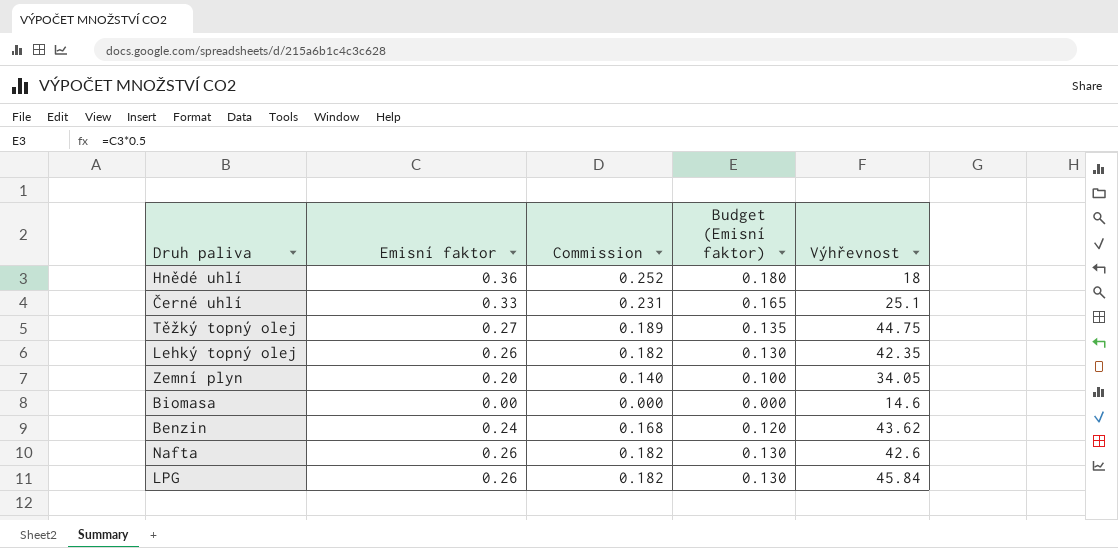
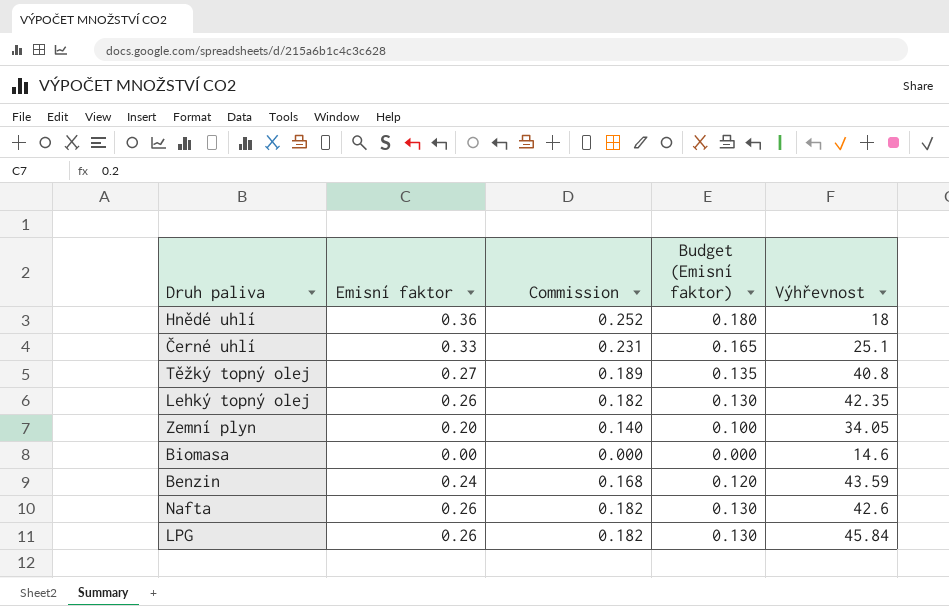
Těžký topný olej | Výhřevnost: 44.75 -> 40.8
Benzin | Výhřevnost: 43.62 -> 43.59

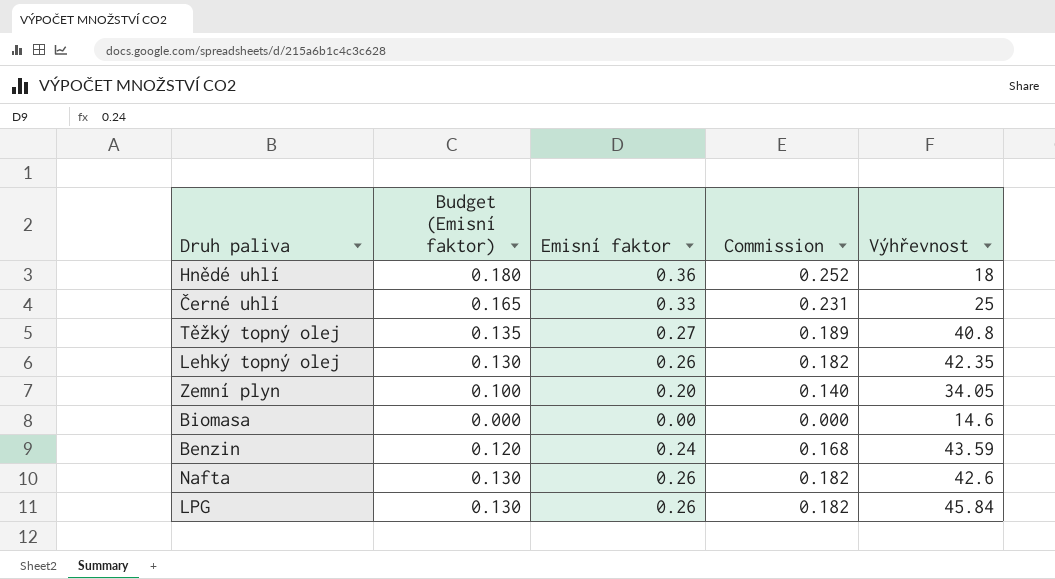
column Budget (Emisní faktor) | position: 4 -> 2
Černé uhlí | Výhřevnost: 25.1 -> 25

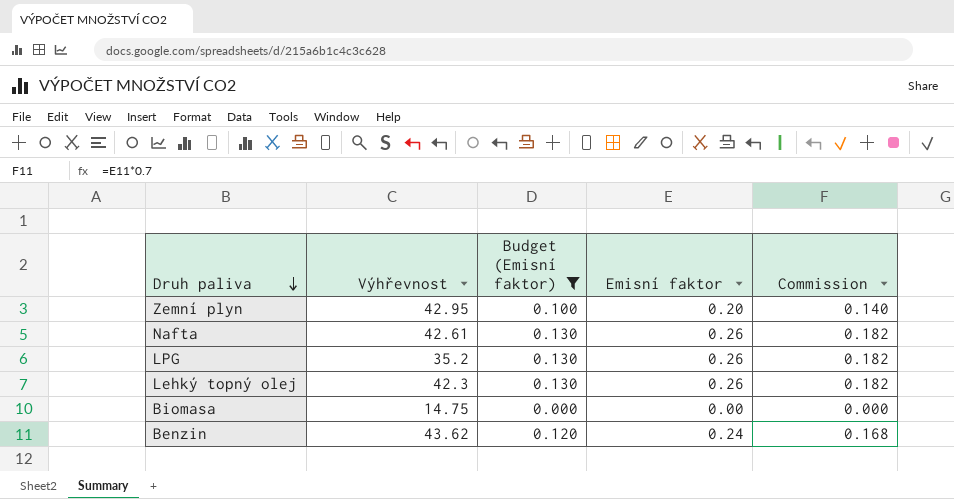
filter: none -> Budget (Emisní faktor) <= 0.130
row order: none -> Druh paliva descending
column Výhřevnost | position: 5 -> 2
Zemní plyn | Výhřevnost: 34.05 -> 42.95
Nafta | Výhřevnost: 42.6 -> 42.61
LPG | Výhřevnost: 45.84 -> 35.2
Lehký topný olej | Výhřevnost: 42.35 -> 42.3
Biomasa | Výhřevnost: 14.6 -> 14.75
Benzin | Výhřevnost: 43.59 -> 43.62

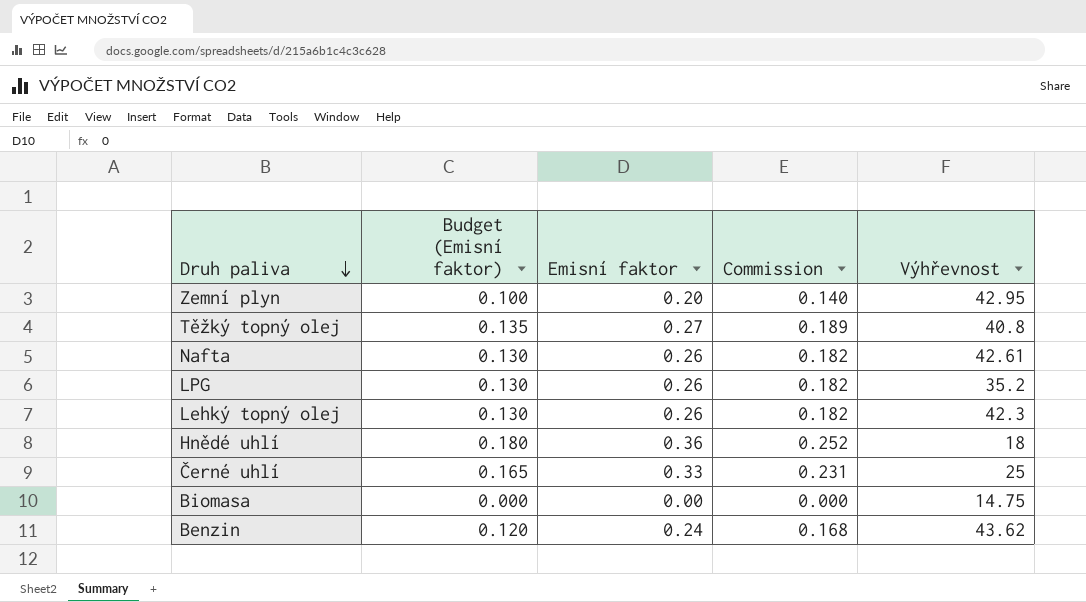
filter: Budget (Emisní faktor) <= 0.130 -> none
column Výhřevnost | position: 2 -> 5

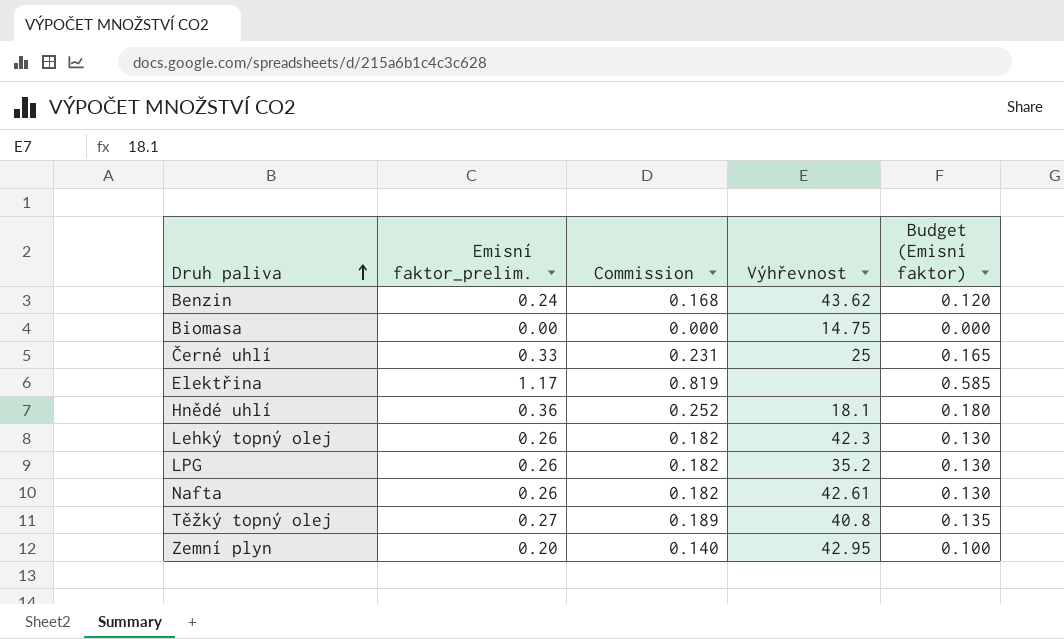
row order: Druh paliva descending -> Druh paliva ascending
column name: Emisní faktor -> Emisní faktor_prelim.
column Budget (Emisní faktor) | position: 2 -> 5
row Elektřina: none -> 1.17 | 0.819 | none | 0.585
Hnědé uhlí | Výhřevnost: 18 -> 18.1

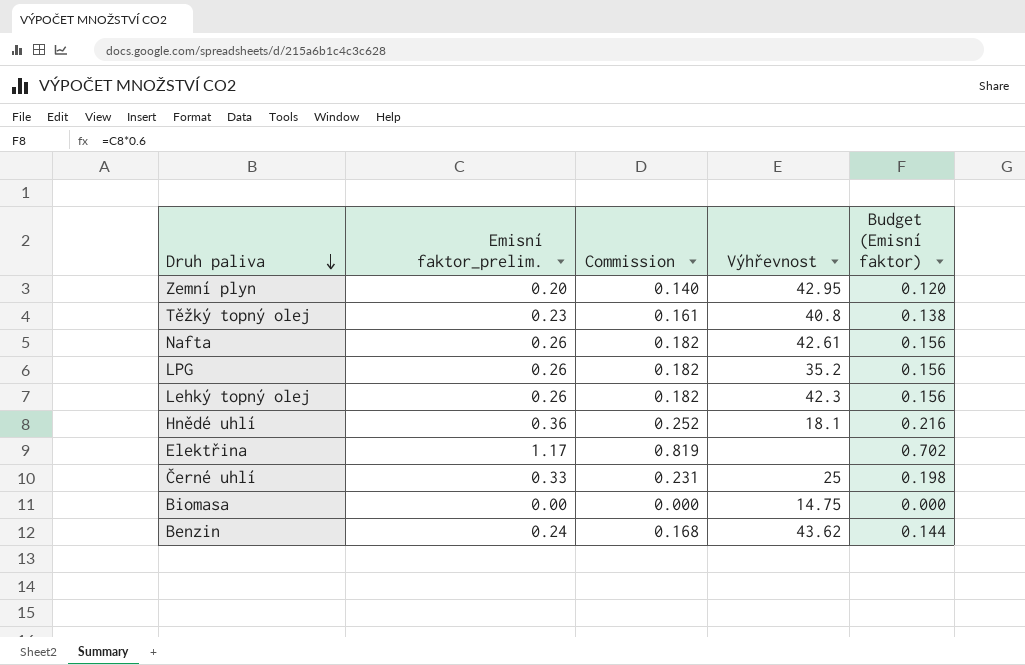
row order: Druh paliva ascending -> Druh paliva descending
column Budget (Emisní faktor) | formula: [Emisní faktor_prelim.] * 0.5 -> [Emisní faktor_prelim.] * 0.6
Těžký topný olej | Emisní faktor_prelim.: 0.27 -> 0.23
Těžký topný olej | Commission: 0.189 -> 0.161

